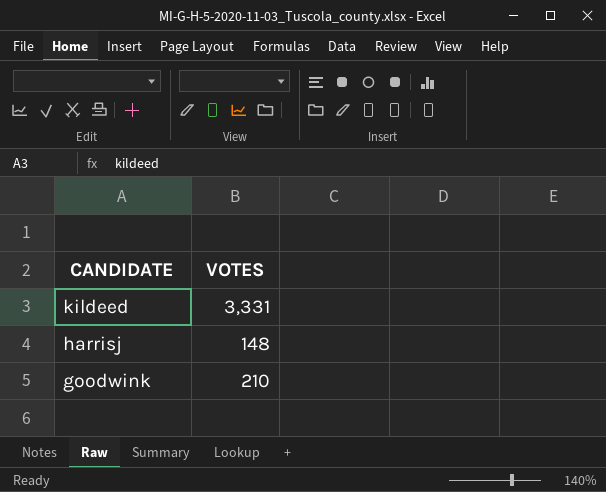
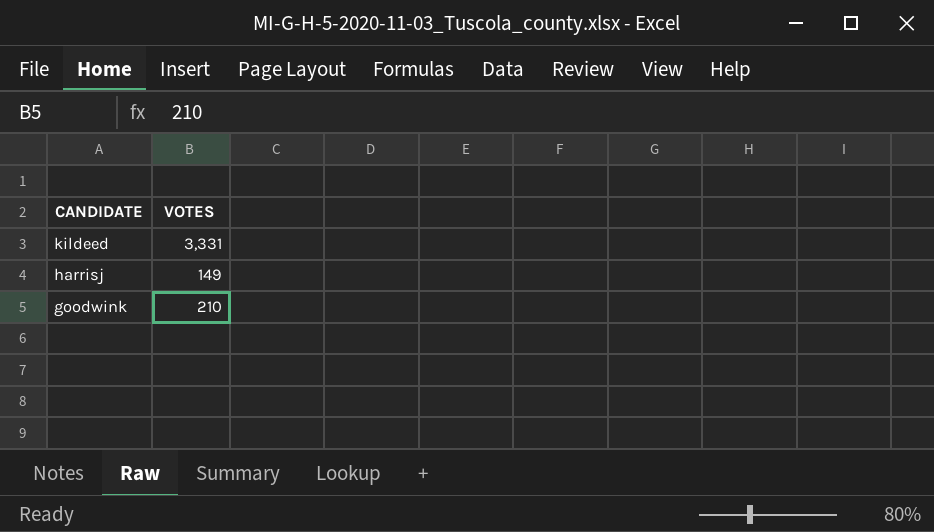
harrisj | VOTES: 148 -> 149

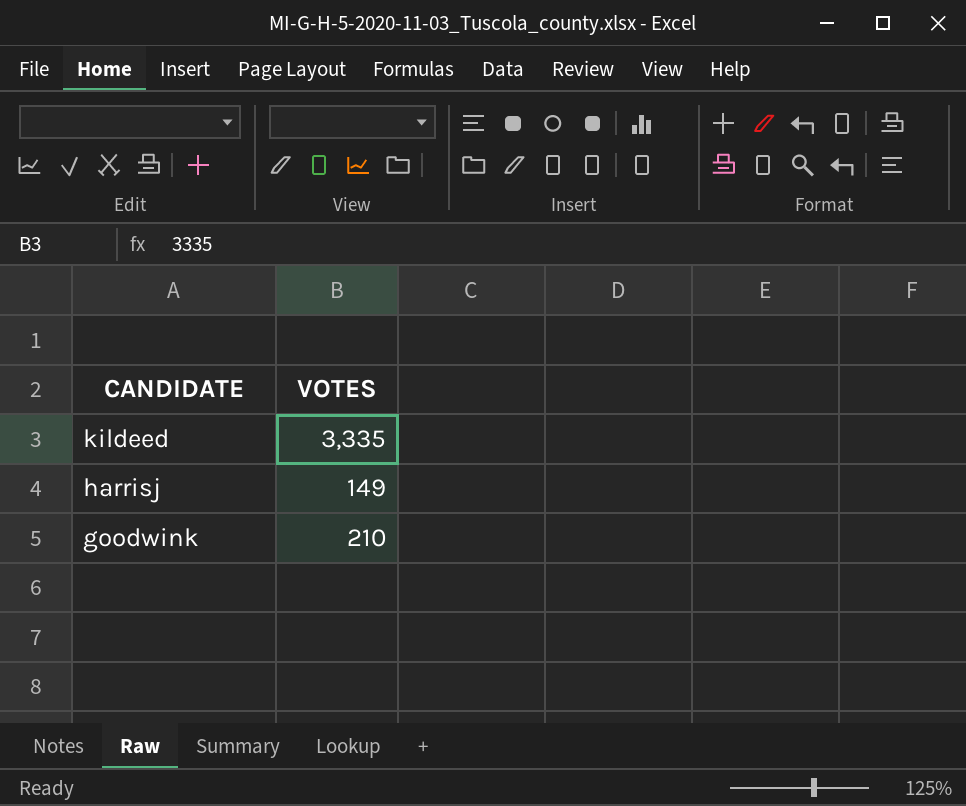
kildeed | VOTES: 3,331 -> 3,335

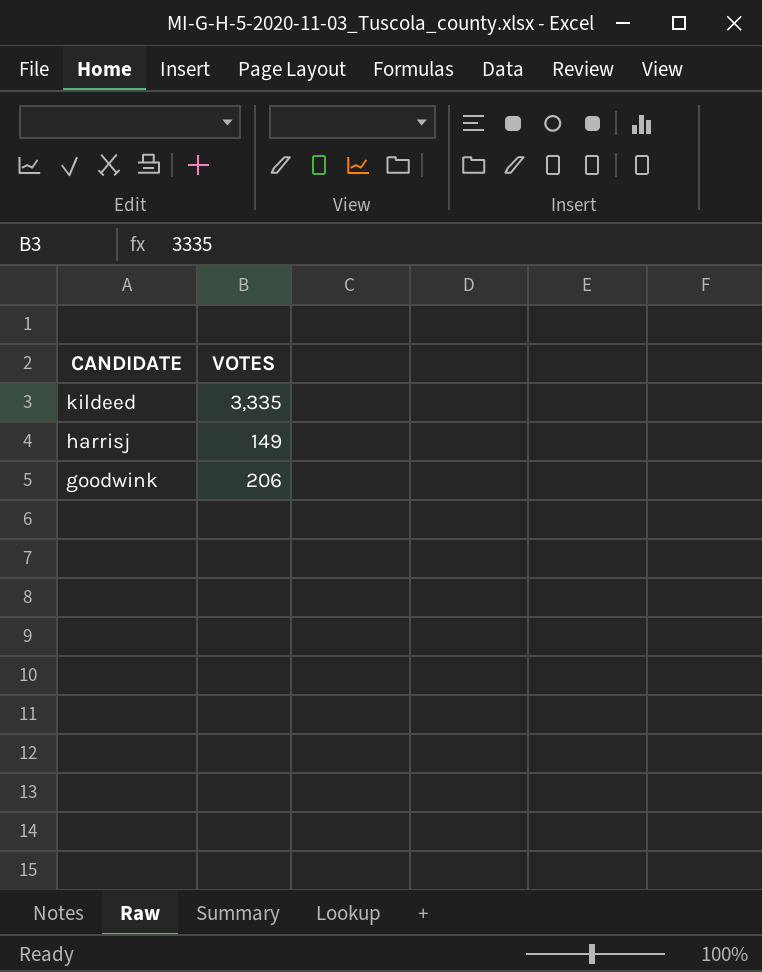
goodwink | VOTES: 210 -> 206

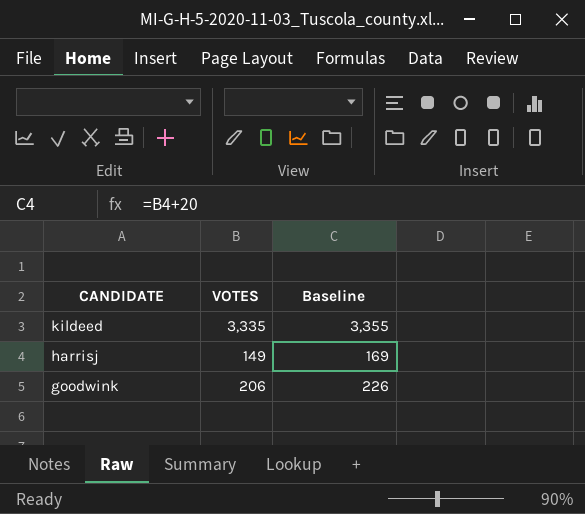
column Baseline | formula: none -> [VOTES] + 20

